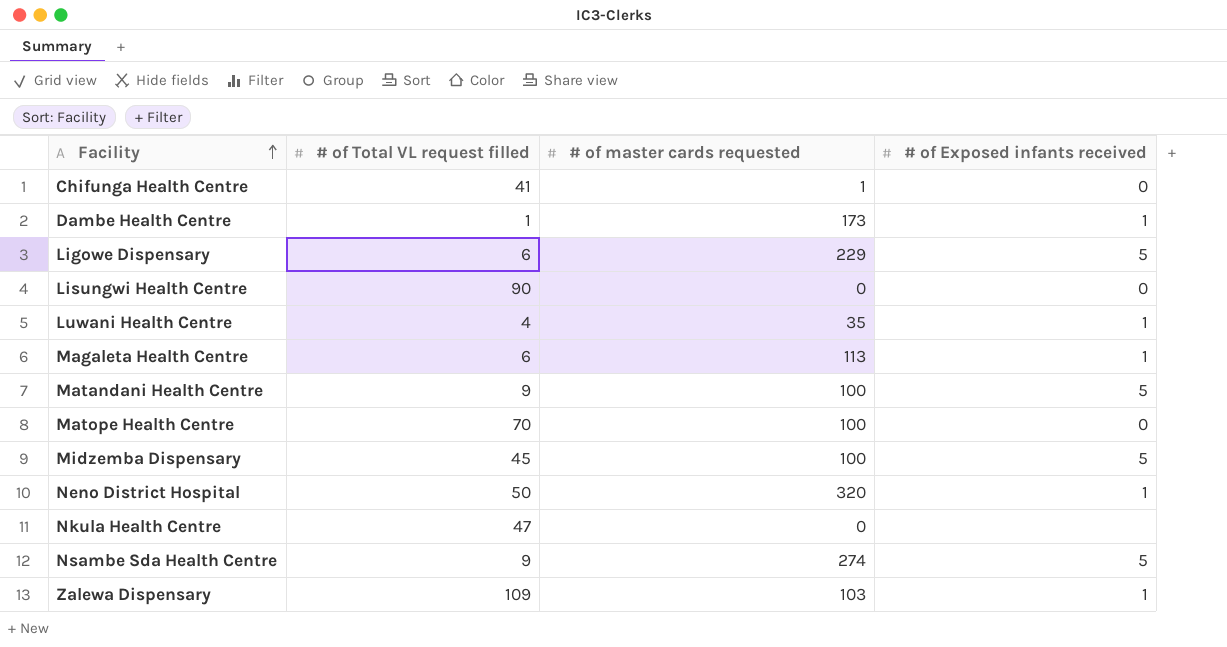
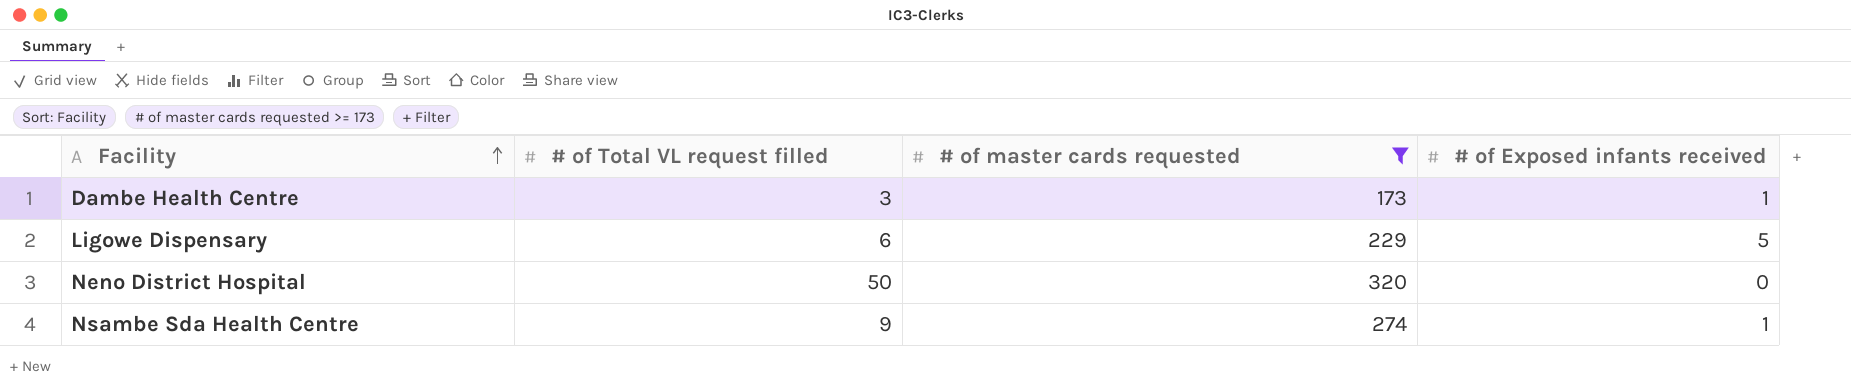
filter: none -> # of master cards requested >= 173
Dambe Health Centre | # of Total VL request filled: 1 -> 3
Neno District Hospital | # of Exposed infants received: 1 -> 0
Nsambe Sda Health Centre | # of Exposed infants received: 5 -> 1

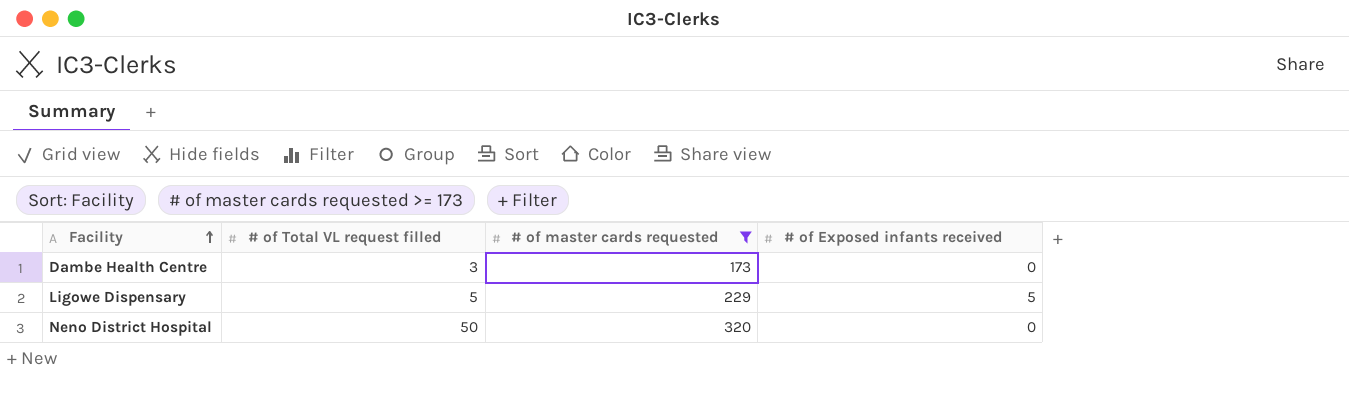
row Nsambe Sda Health Centre: 9 | 274 | 1 -> none
Dambe Health Centre | # of Exposed infants received: 1 -> 0
Ligowe Dispensary | # of Total VL request filled: 6 -> 5

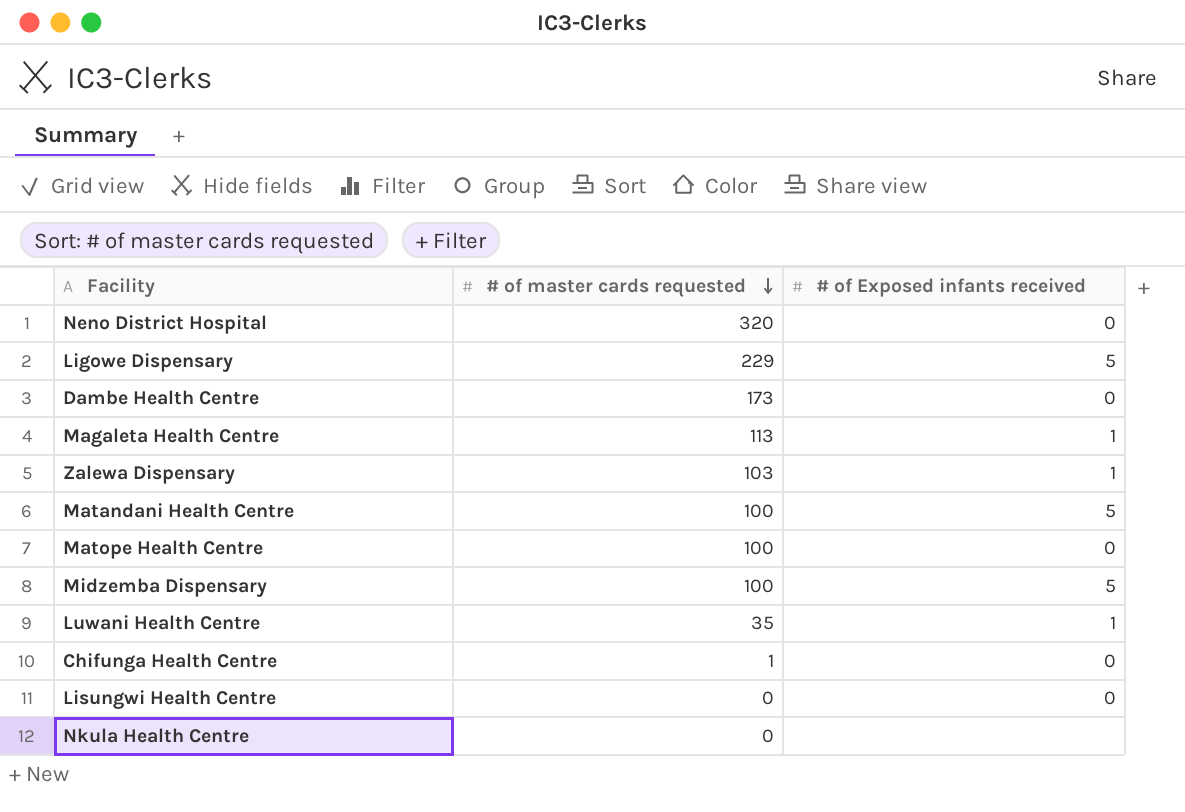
filter: # of master cards requested >= 173 -> none
row order: Facility ascending -> # of master cards requested descending
column # of Total VL request filled | position: 2 -> none

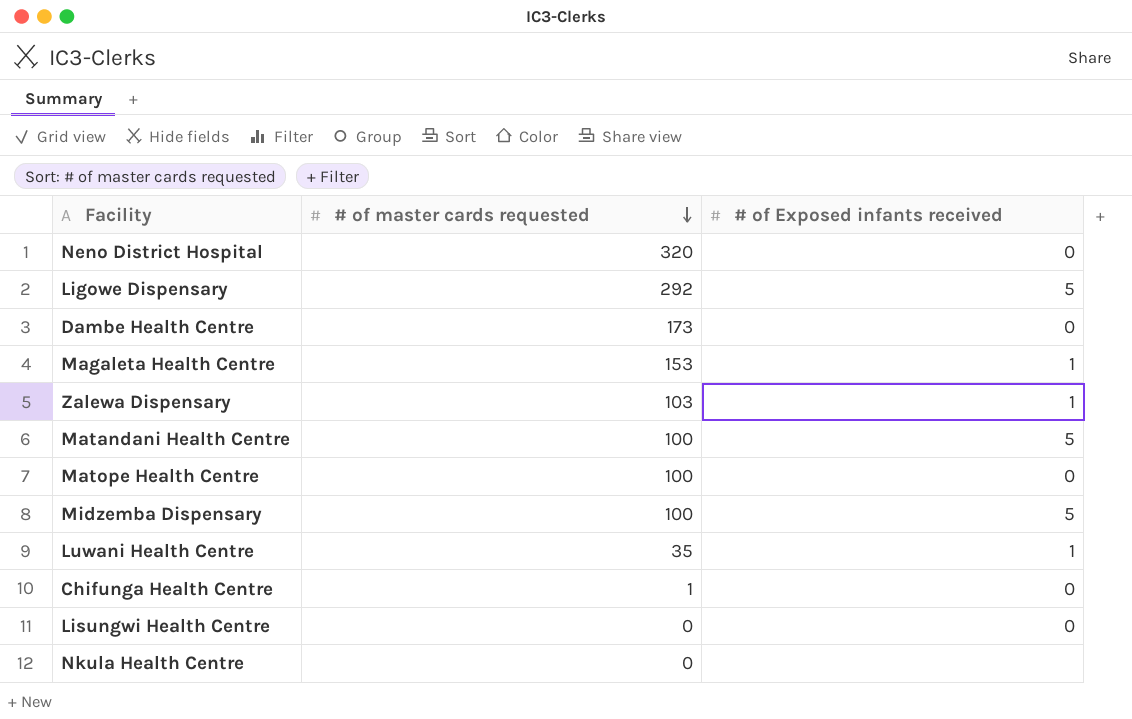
Ligowe Dispensary | # of master cards requested: 229 -> 292
Magaleta Health Centre | # of master cards requested: 113 -> 153

